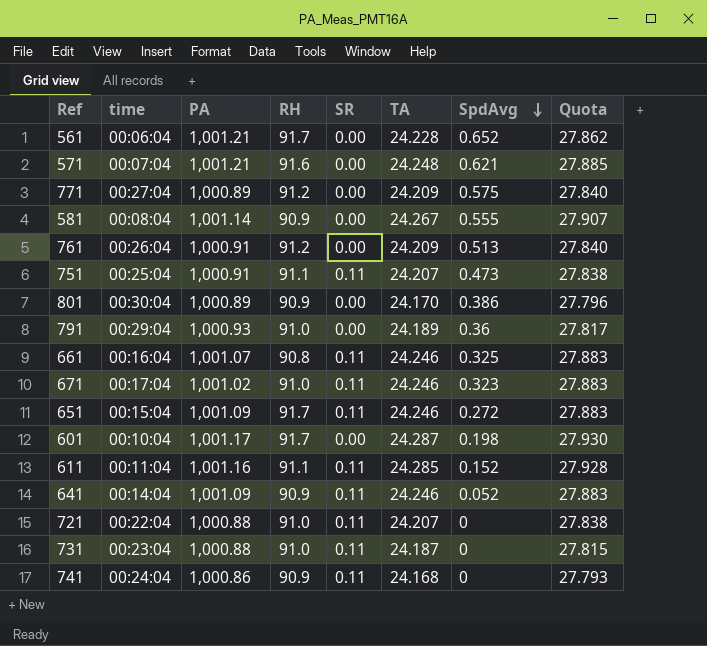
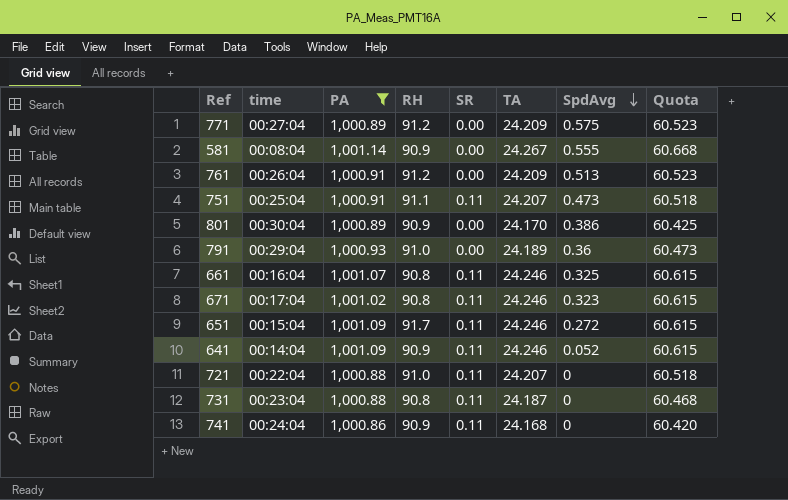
filter: none -> PA <= 1,001.14
column Quota | formula: [TA] * 1.15 -> [TA] * 2.5
671 | RH: 91.0 -> 90.8
731 | RH: 91.0 -> 90.8

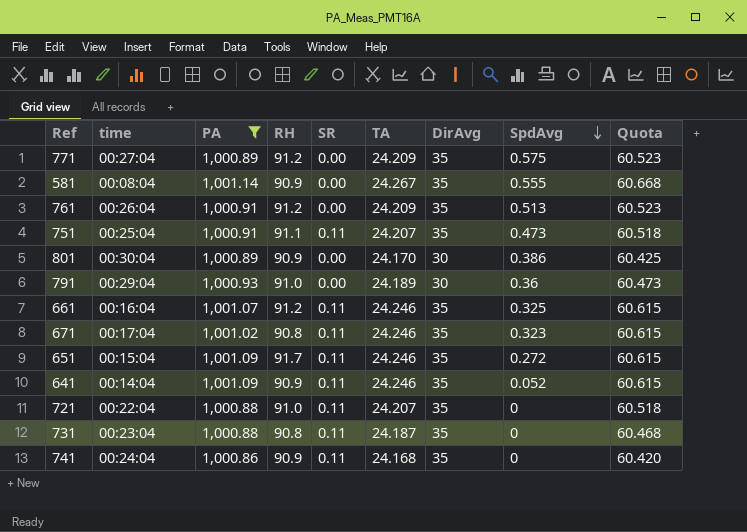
column DirAvg | position: none -> 7
661 | RH: 90.8 -> 91.2

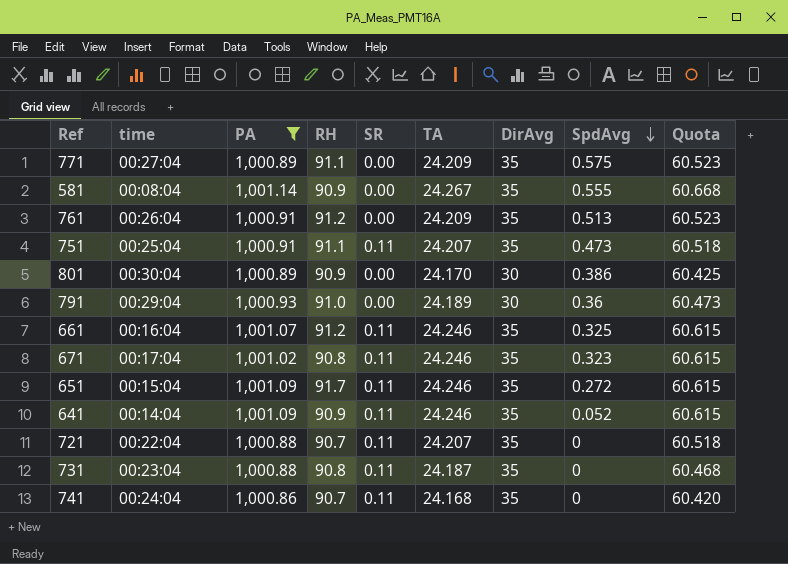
771 | RH: 91.2 -> 91.1
721 | RH: 91.0 -> 90.7
741 | RH: 90.9 -> 90.7

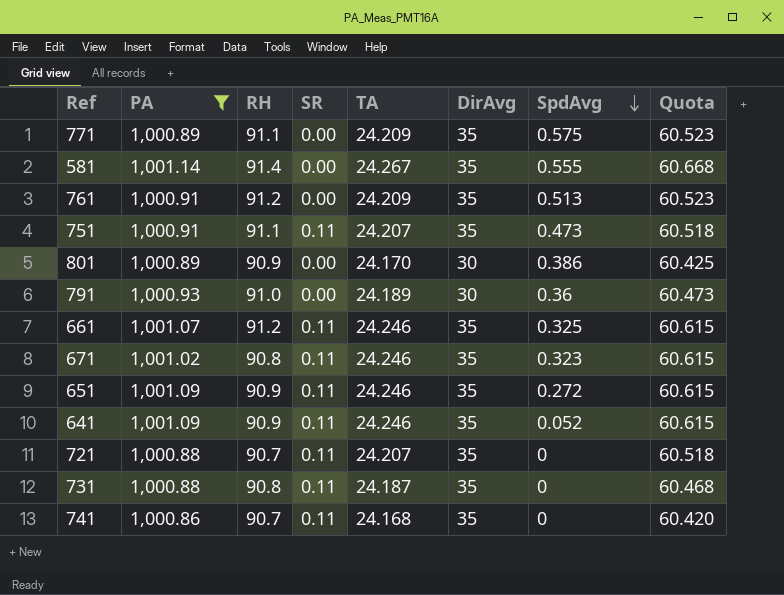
column time | position: 2 -> none
581 | RH: 90.9 -> 91.4
651 | RH: 91.7 -> 90.9

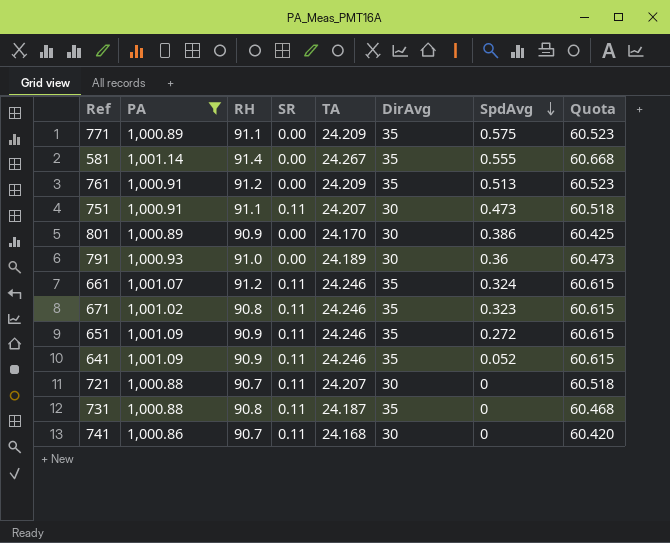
751 | DirAvg: 35 -> 30
661 | SpdAvg: 0.325 -> 0.324
721 | DirAvg: 35 -> 30
741 | DirAvg: 35 -> 30

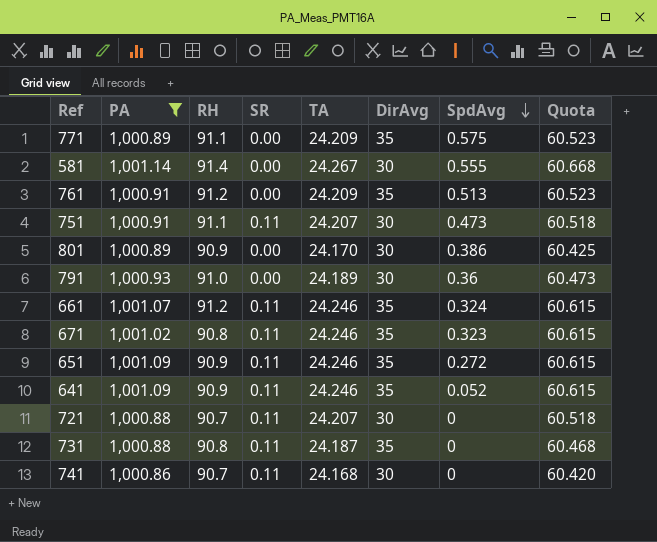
581 | DirAvg: 35 -> 30

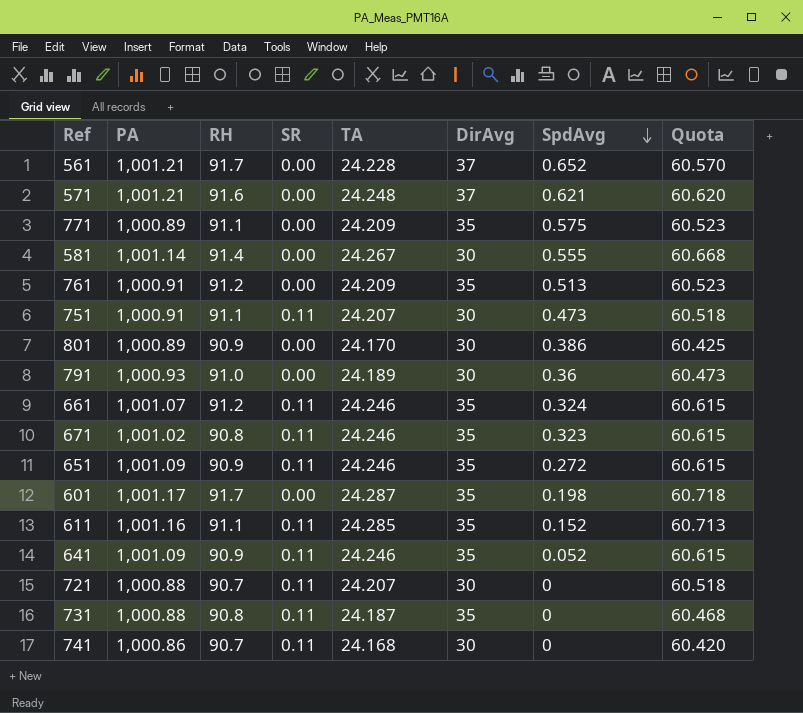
filter: PA <= 1,001.14 -> none

